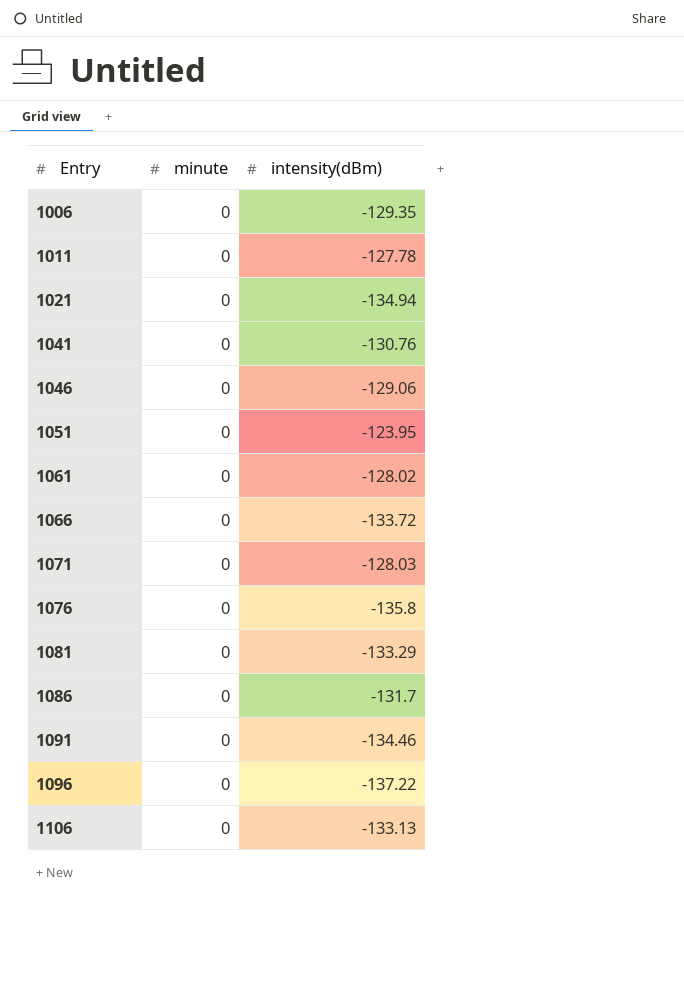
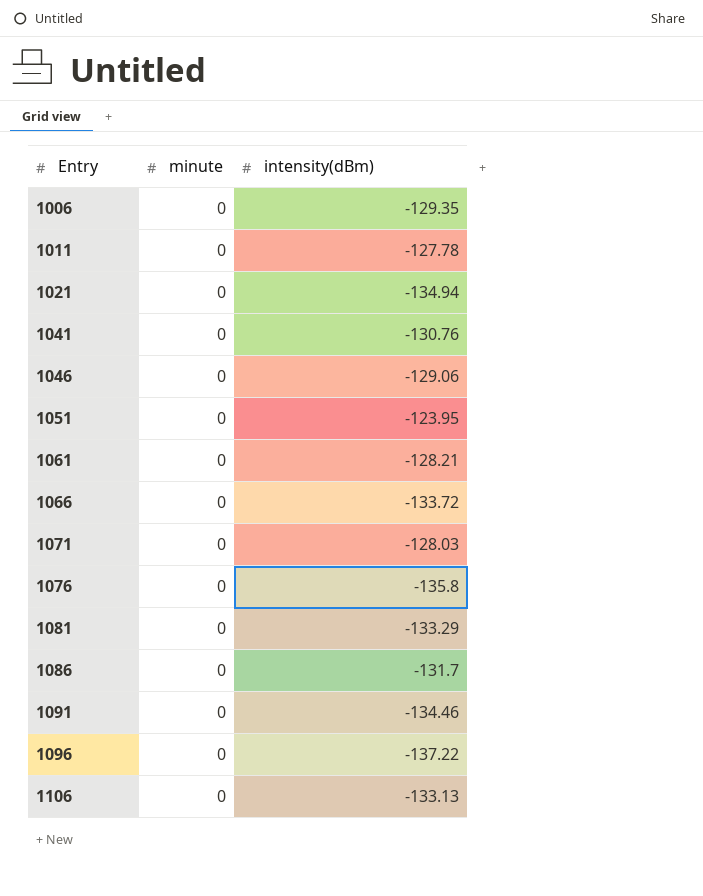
1061 | intensity(dBm): -128.02 -> -128.21

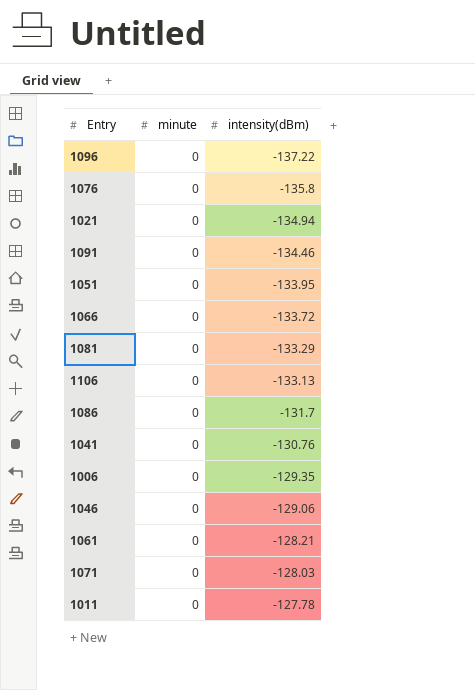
row order: Entry ascending -> intensity(dBm) ascending
1051 | intensity(dBm): -123.95 -> -133.95

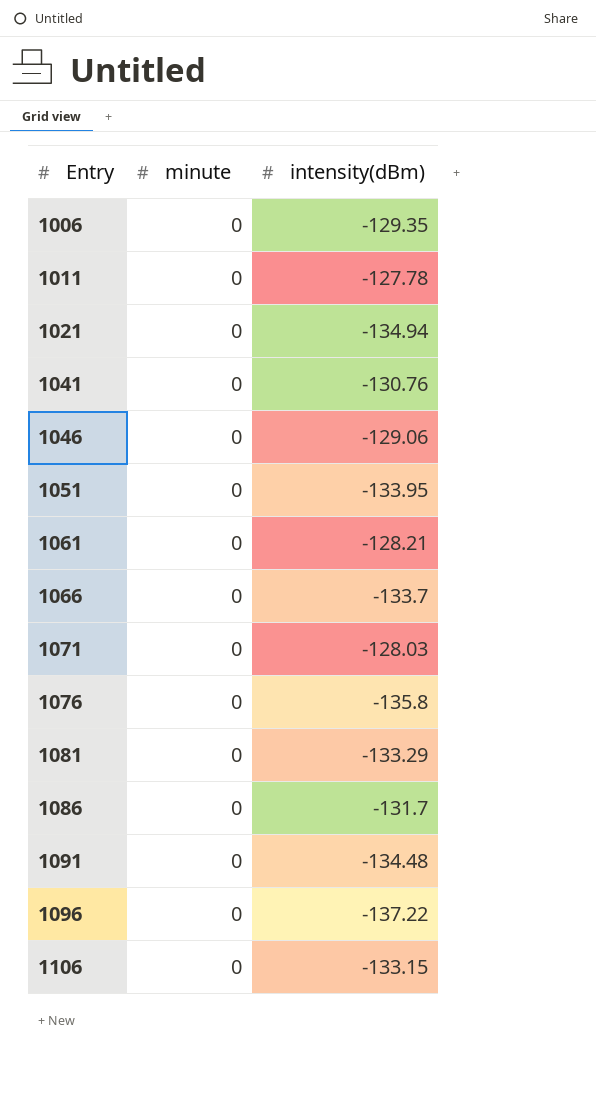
row order: intensity(dBm) ascending -> Entry ascending
1066 | intensity(dBm): -133.72 -> -133.7
1091 | intensity(dBm): -134.46 -> -134.48
1106 | intensity(dBm): -133.13 -> -133.15

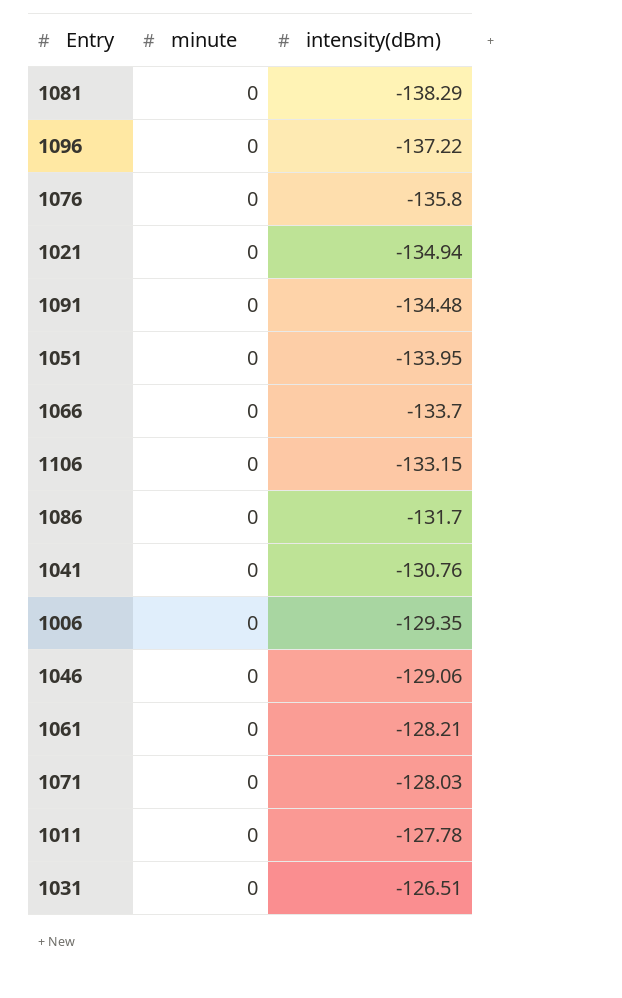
row order: Entry ascending -> intensity(dBm) ascending
1081 | intensity(dBm): -133.29 -> -138.29
row 1031: none -> 0 | -126.51

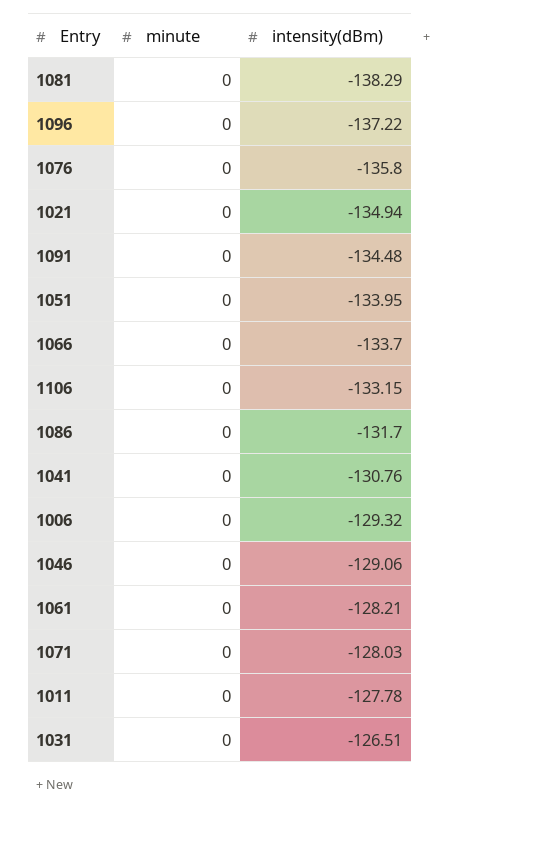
1006 | intensity(dBm): -129.35 -> -129.32

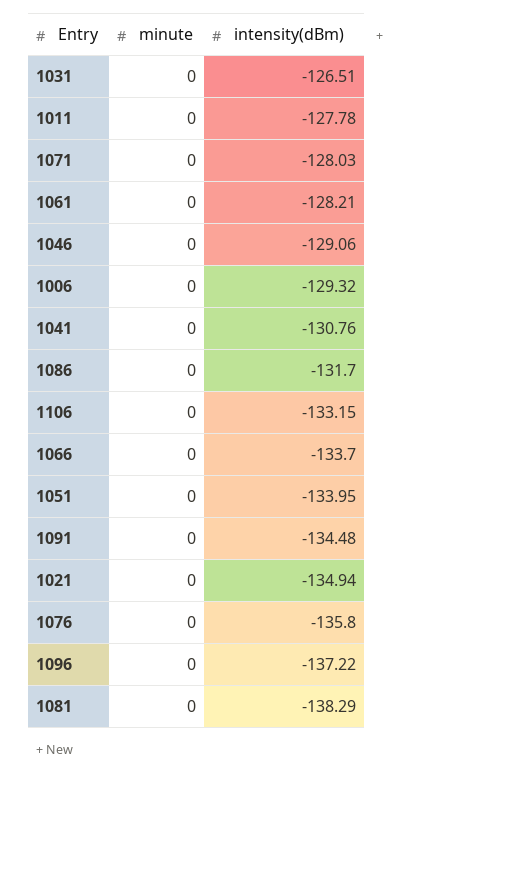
row order: intensity(dBm) ascending -> intensity(dBm) descending

